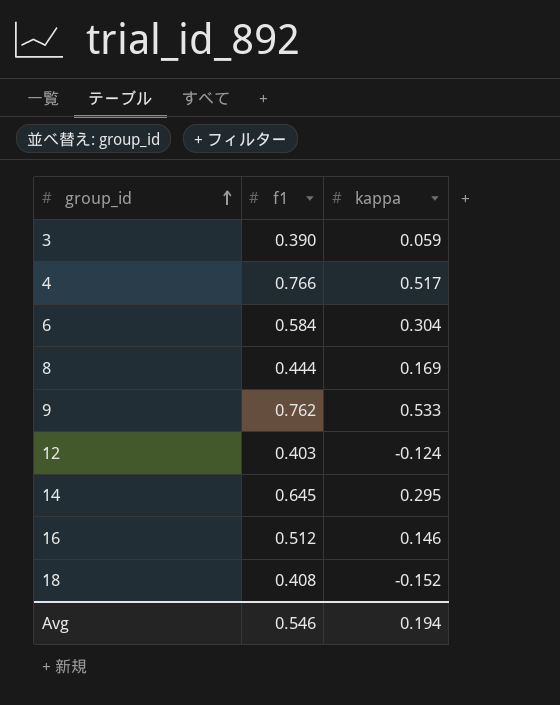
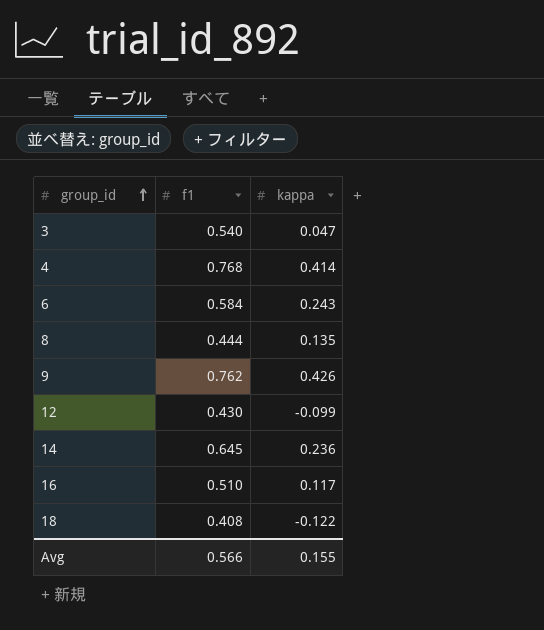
3 | f1: 0.390 -> 0.540
3 | kappa: 0.059 -> 0.047
4 | f1: 0.766 -> 0.768
4 | kappa: 0.517 -> 0.414
6 | kappa: 0.304 -> 0.243
8 | kappa: 0.169 -> 0.135
9 | kappa: 0.533 -> 0.426
12 | f1: 0.403 -> 0.430
12 | kappa: -0.124 -> -0.099
14 | kappa: 0.295 -> 0.236
16 | f1: 0.512 -> 0.510
16 | kappa: 0.146 -> 0.117
18 | kappa: -0.152 -> -0.122
Avg | f1: 0.546 -> 0.566
Avg | kappa: 0.194 -> 0.155

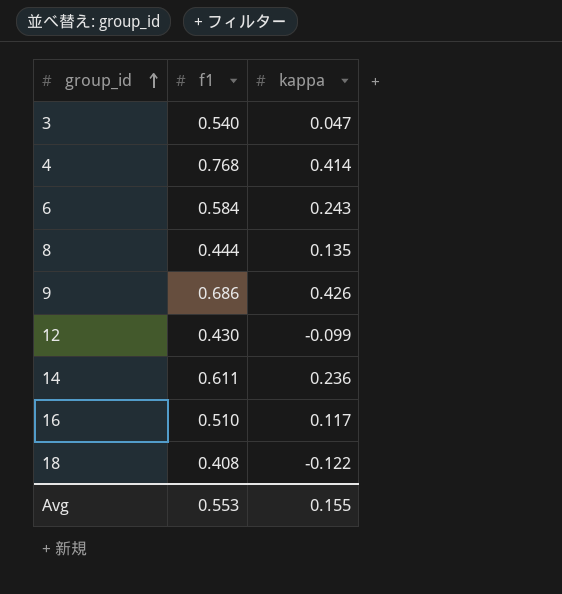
9 | f1: 0.762 -> 0.686
14 | f1: 0.645 -> 0.611
Avg | f1: 0.566 -> 0.553

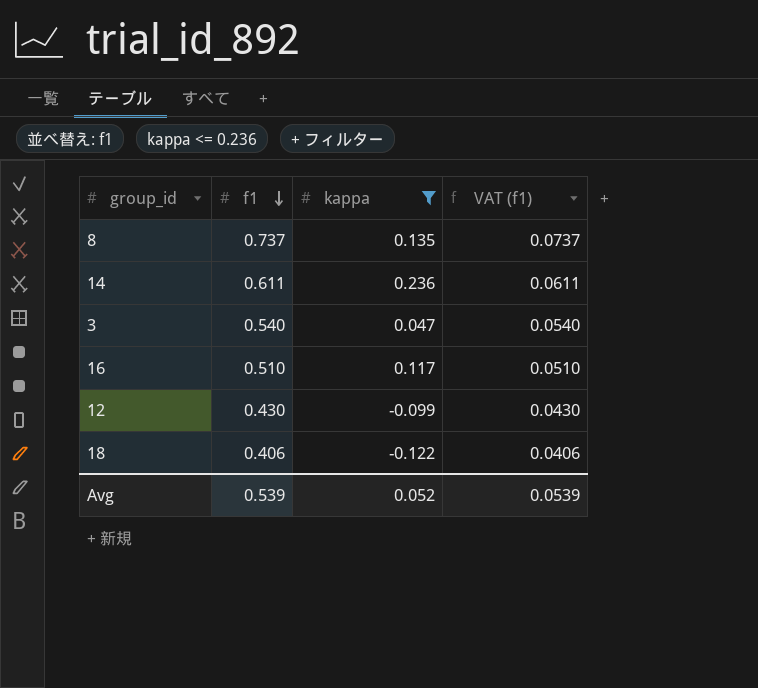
filter: none -> kappa <= 0.236
row order: group_id ascending -> f1 descending
column VAT (f1) | formula: none -> [f1] * 0.1
8 | f1: 0.444 -> 0.737
18 | f1: 0.408 -> 0.406
Avg | f1: 0.553 -> 0.539
Avg | kappa: 0.155 -> 0.052

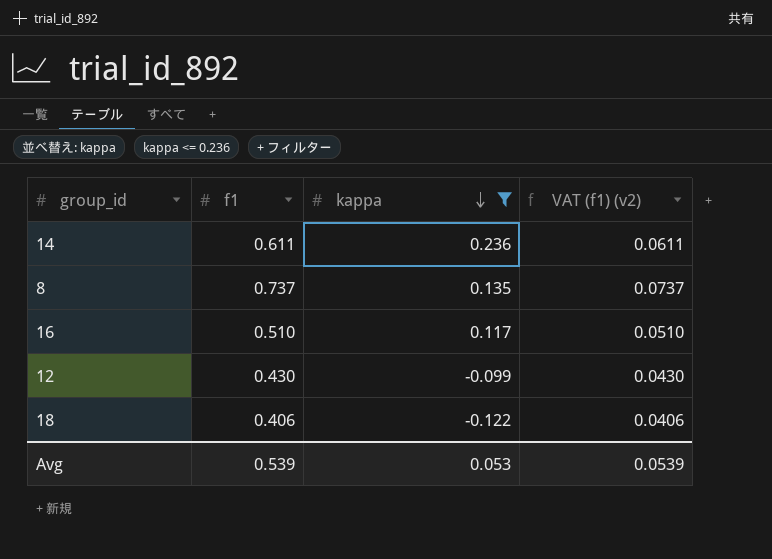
row order: f1 descending -> kappa descending
column name: VAT (f1) -> VAT (f1) (v2)
row 3: 0.540 | 0.047 | 0.0540 -> none
Avg | kappa: 0.052 -> 0.053

